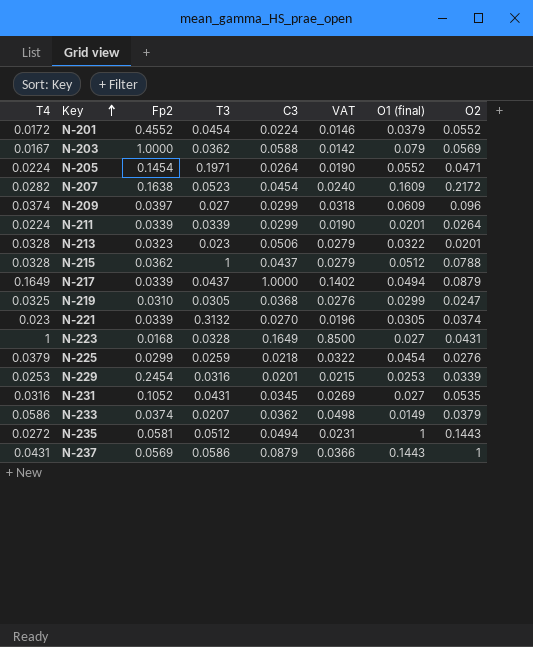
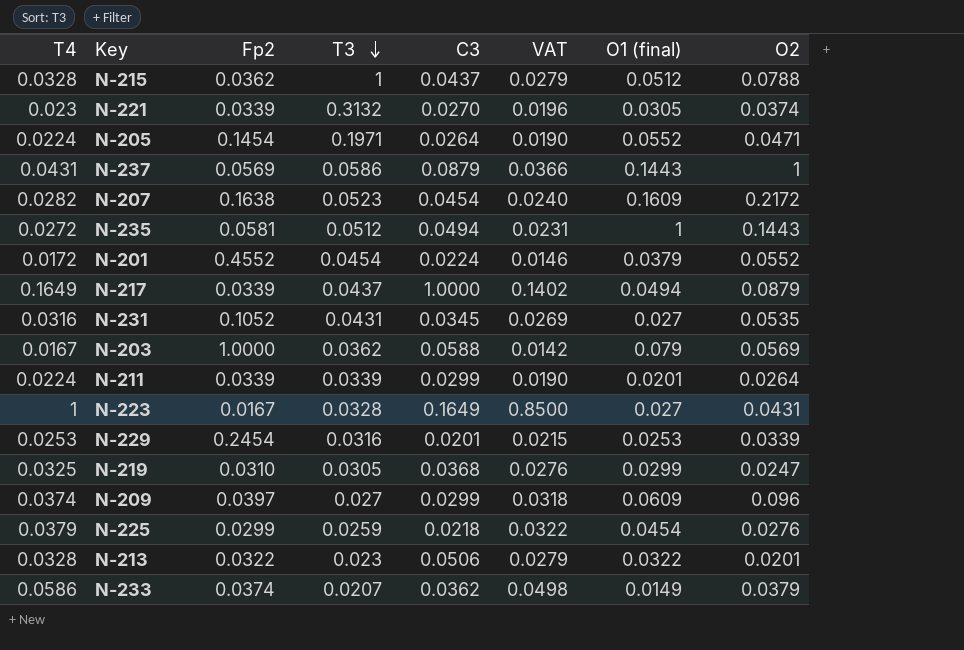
row order: Key ascending -> T3 descending
N-223 | Fp2: 0.0168 -> 0.0167
N-213 | Fp2: 0.0323 -> 0.0322

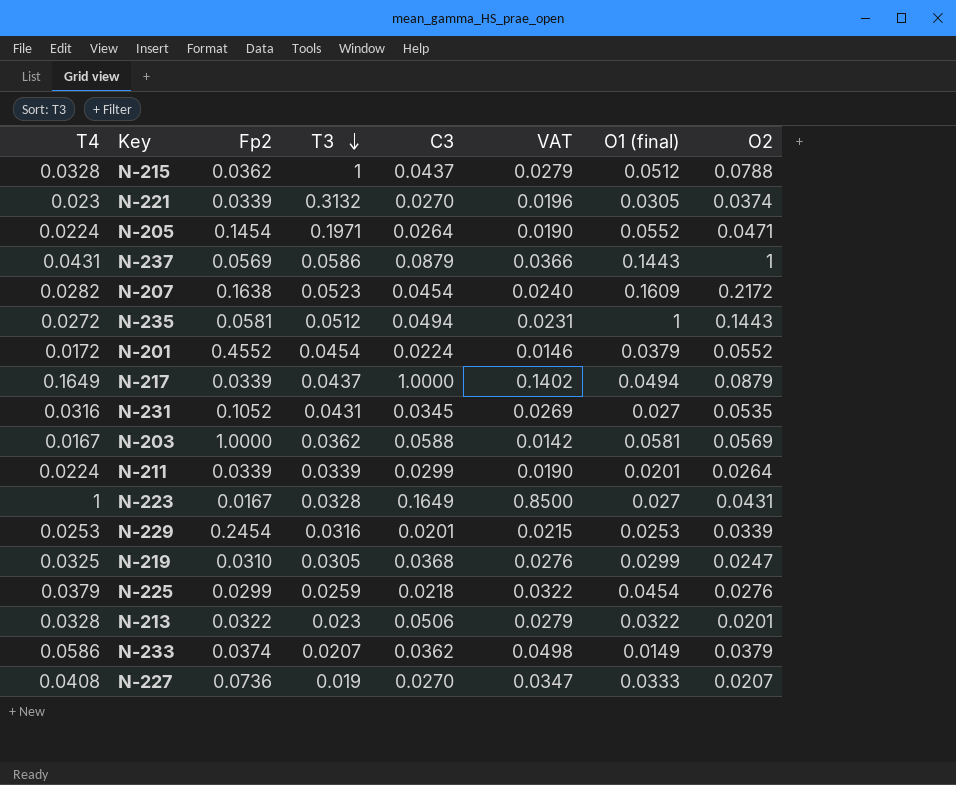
row N-209: 0.0374 | 0.0397 | 0.027 | 0.0299 | 0.0318 | 0.0609 | 0.096 -> none
N-203 | O1 (final): 0.079 -> 0.0581
row N-227: none -> 0.0408 | 0.0736 | 0.019 | 0.0270 | 0.0347 | 0.0333 | 0.0207

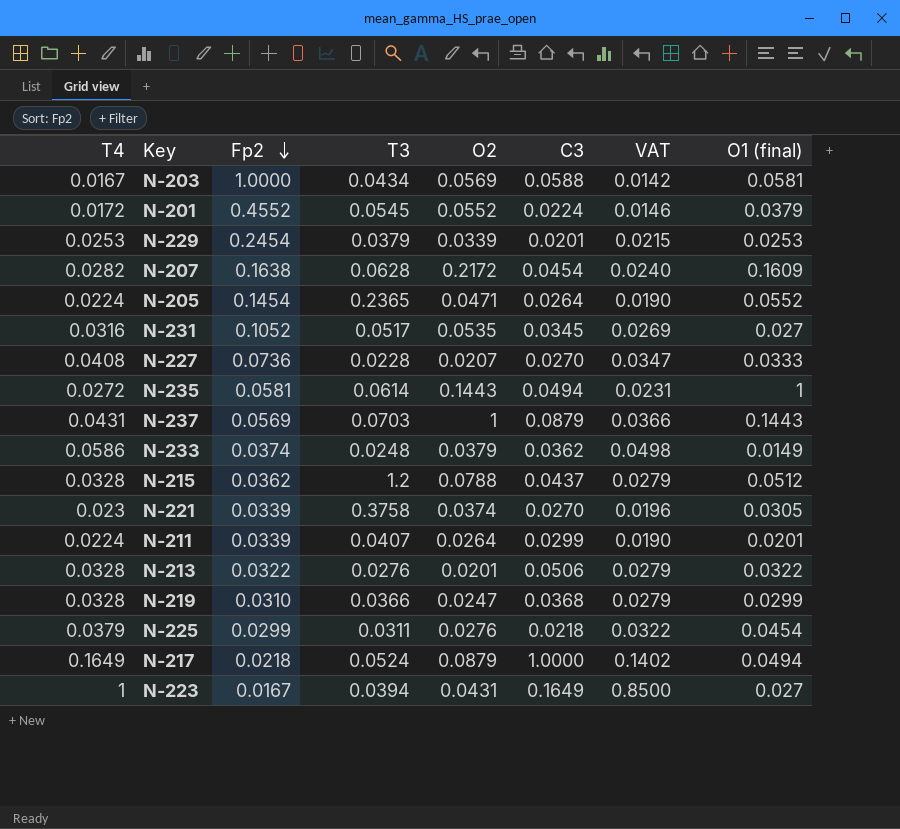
row order: T3 descending -> Fp2 descending
column O2 | position: 8 -> 5
N-203 | T3: 0.0362 -> 0.0434
N-201 | T3: 0.0454 -> 0.0545
N-229 | T3: 0.0316 -> 0.0379
N-207 | T3: 0.0523 -> 0.0628
N-205 | T3: 0.1971 -> 0.2365
N-231 | T3: 0.0431 -> 0.0517
N-227 | T3: 0.019 -> 0.0228
N-235 | T3: 0.0512 -> 0.0614
N-237 | T3: 0.0586 -> 0.0703
N-233 | T3: 0.0207 -> 0.0248
N-215 | T3: 1 -> 1.2
N-221 | T3: 0.3132 -> 0.3758
N-211 | T3: 0.0339 -> 0.0407
N-213 | T3: 0.023 -> 0.0276
N-219 | T4: 0.0325 -> 0.0328
N-219 | T3: 0.0305 -> 0.0366
N-219 | VAT: 0.0276 -> 0.0279
N-225 | T3: 0.0259 -> 0.0311
N-217 | Fp2: 0.0339 -> 0.0218
N-217 | T3: 0.0437 -> 0.0524
N-223 | T3: 0.0328 -> 0.0394

